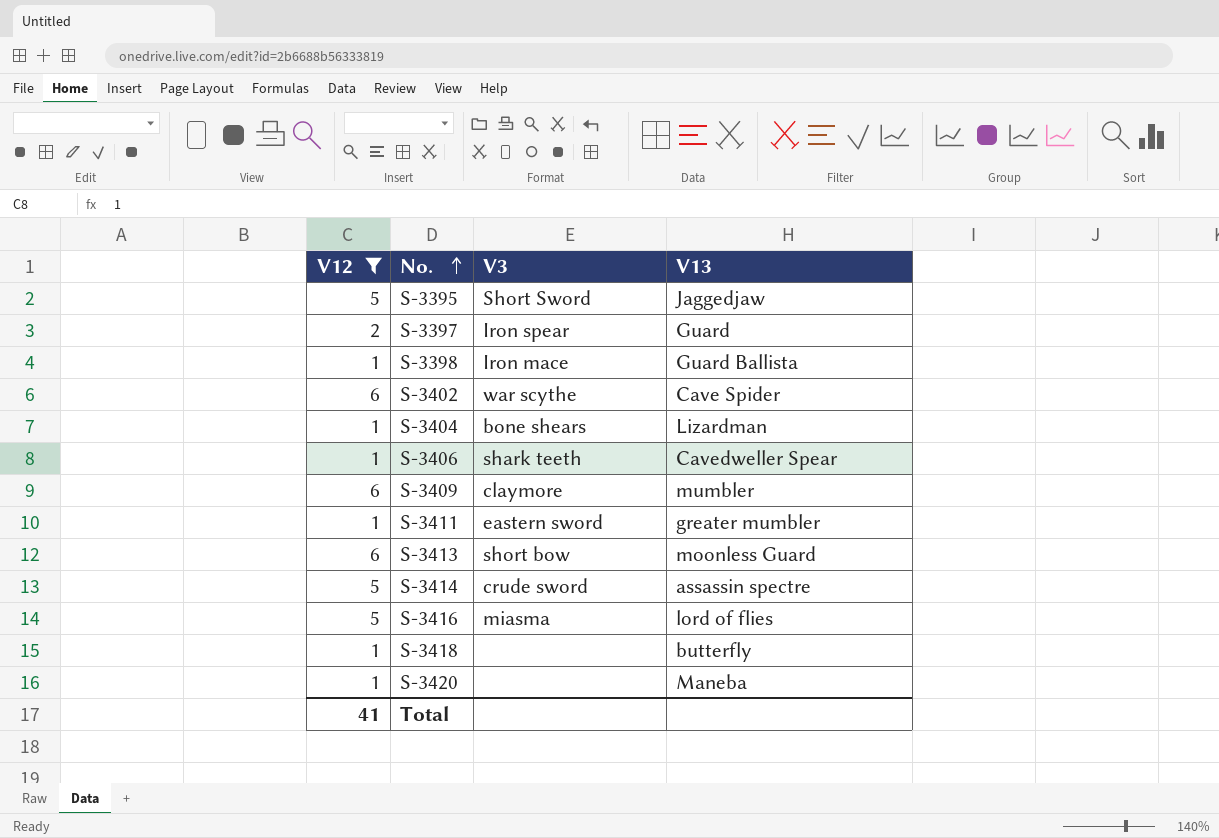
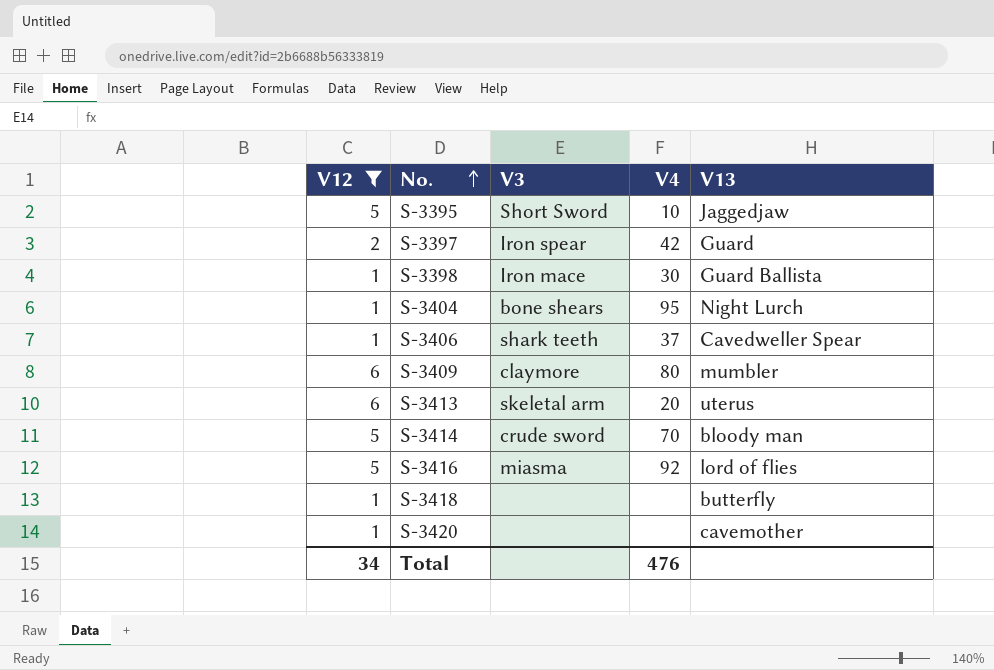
column V4 | position: none -> 4
row S-3402: 6 | war scythe | Cave Spider -> none
row S-3411: 1 | eastern sword | greater mumbler -> none
S-3404 | V13: Lizardman -> Night Lurch
S-3413 | V3: short bow -> skeletal arm
S-3413 | V13: moonless Guard -> uterus
S-3414 | V13: assassin spectre -> bloody man
S-3420 | V13: Maneba -> cavemother
Total | V12: 41 -> 34

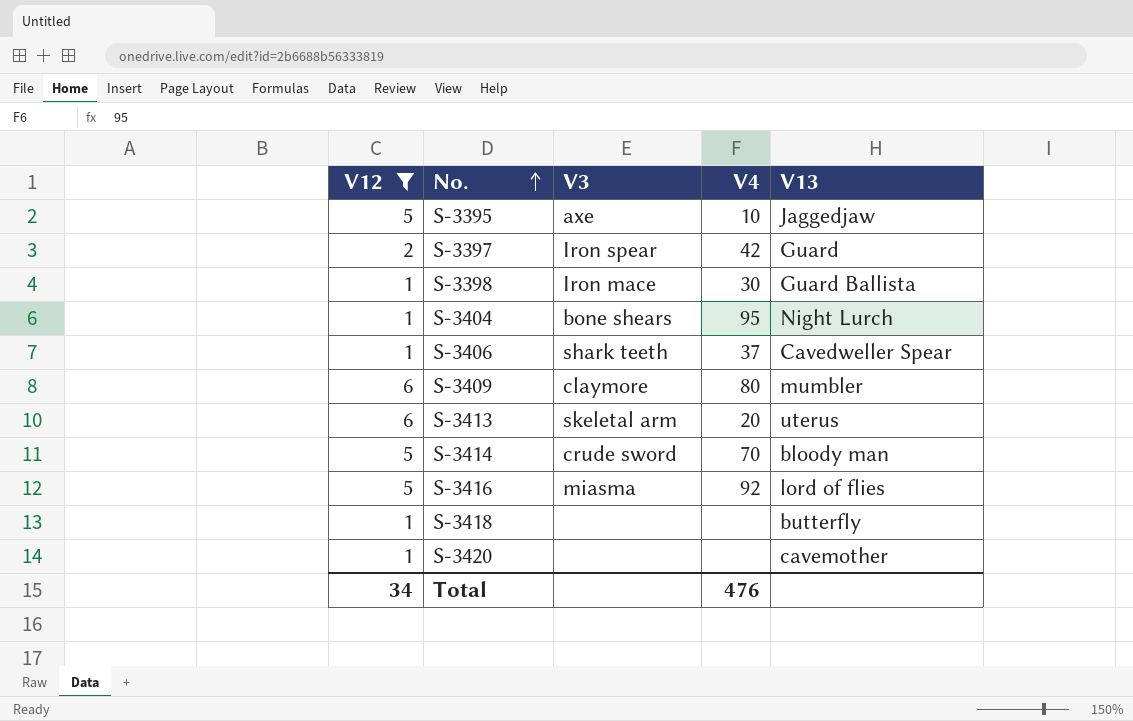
S-3395 | V3: Short Sword -> axe

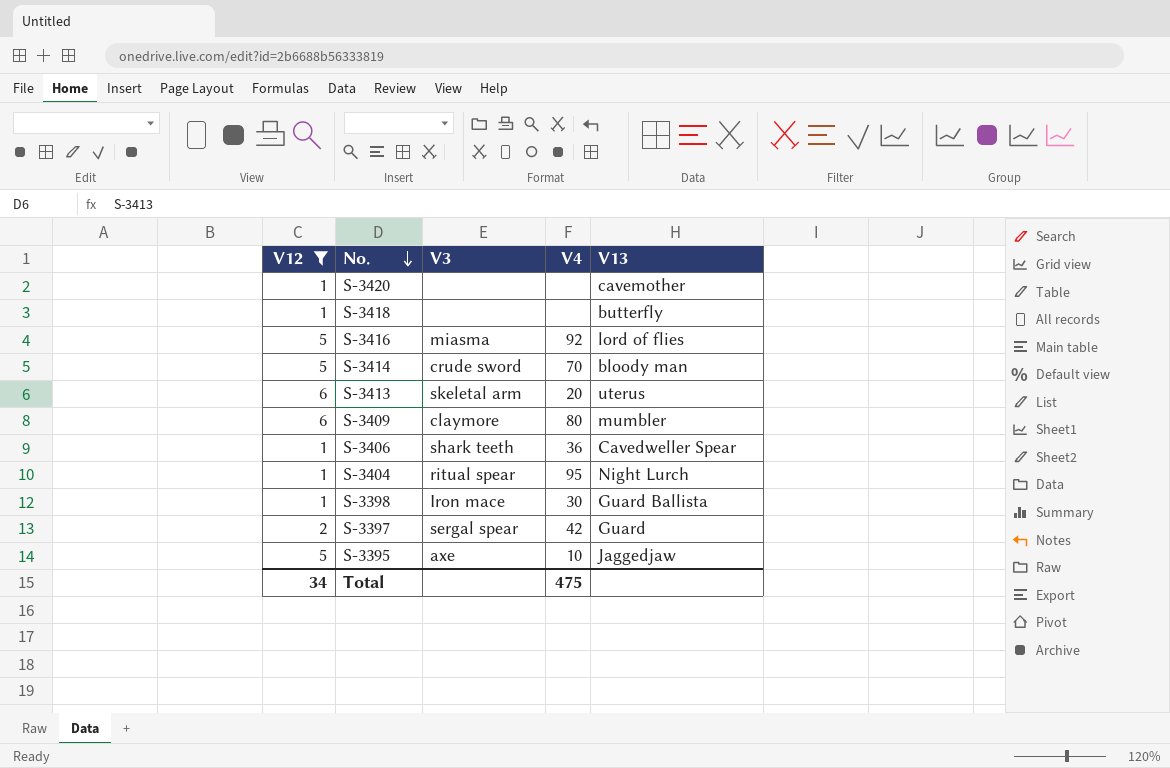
row order: No. ascending -> No. descending
S-3406 | V4: 37 -> 36
S-3404 | V3: bone shears -> ritual spear
S-3397 | V3: Iron spear -> sergal spear
Total | V4: 476 -> 475

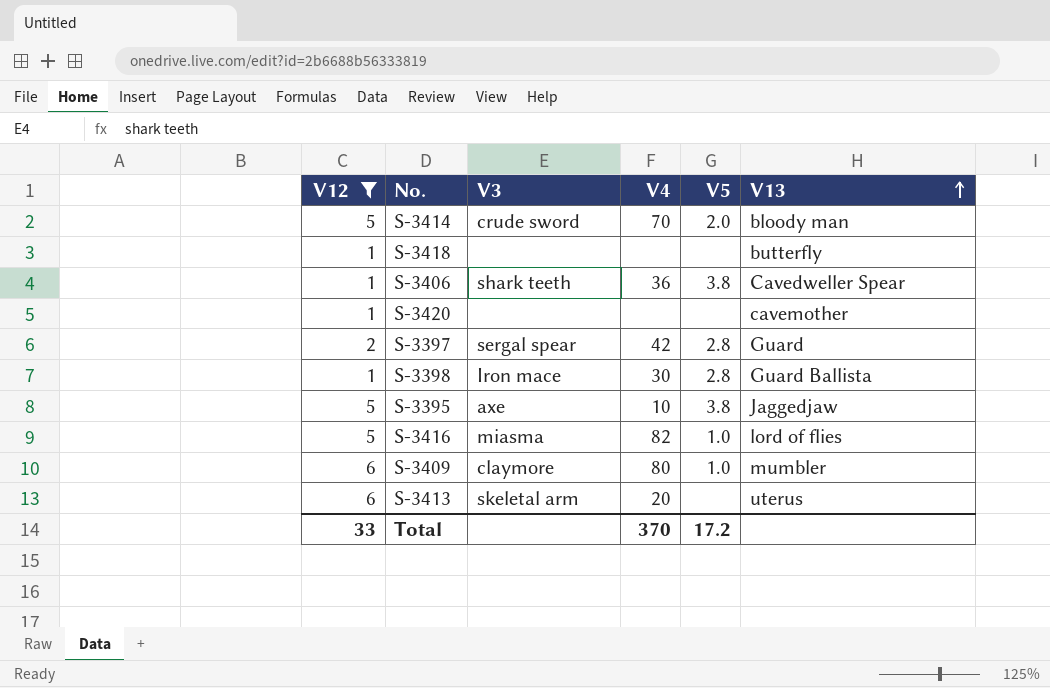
row order: No. descending -> V13 ascending
column V5 | position: none -> 5
row S-3404: 1 | ritual spear | 95 | Night Lurch -> none
S-3416 | V4: 92 -> 82
Total | V12: 34 -> 33
Total | V4: 475 -> 370

